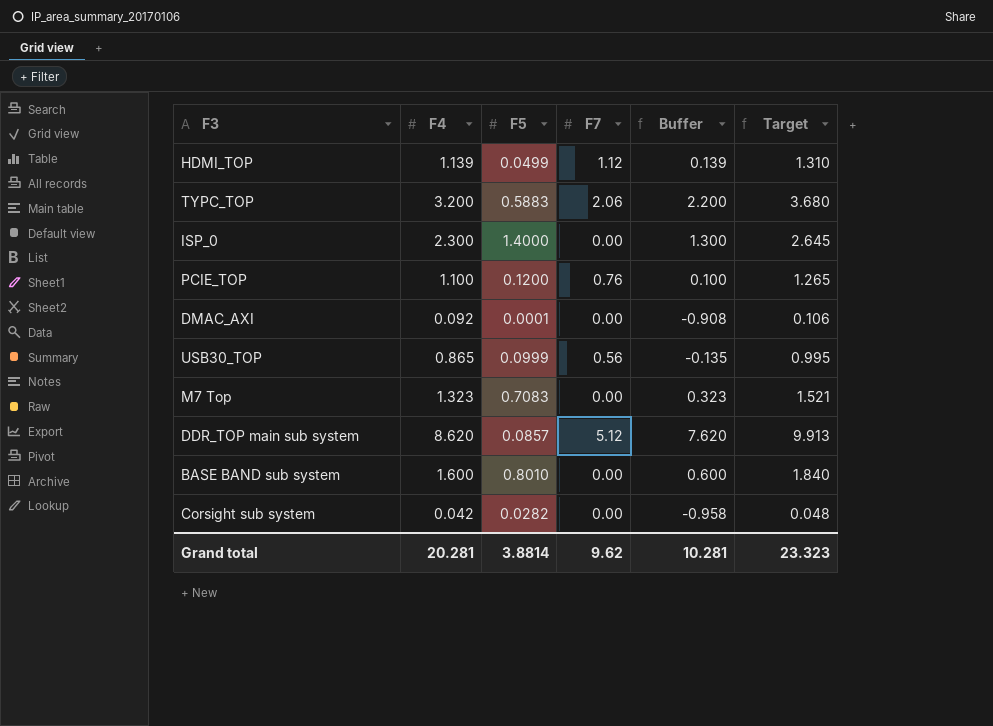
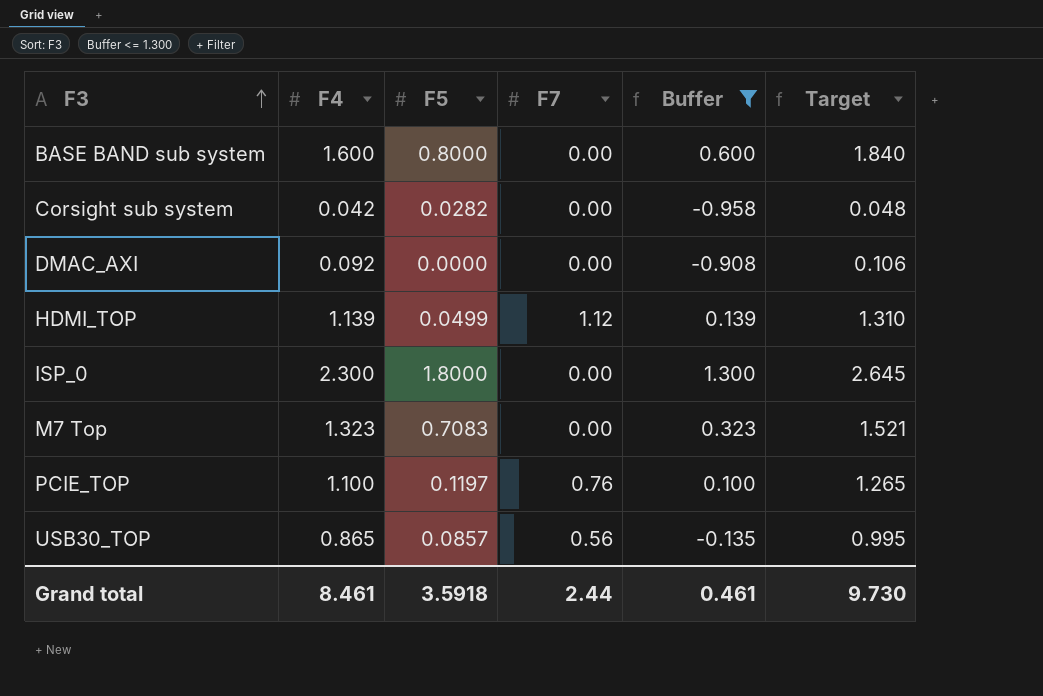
filter: none -> Buffer <= 1.300
row order: none -> F3 ascending
BASE BAND sub system | F5: 0.8010 -> 0.8000
DMAC_AXI | F5: 0.0001 -> 0.0000
ISP_0 | F5: 1.4000 -> 1.8000
PCIE_TOP | F5: 0.1200 -> 0.1197
USB30_TOP | F5: 0.0999 -> 0.0857
Grand total | F4: 20.281 -> 8.461
Grand total | F5: 3.8814 -> 3.5918
Grand total | F7: 9.62 -> 2.44
Grand total | Buffer: 10.281 -> 0.461
Grand total | Target: 23.323 -> 9.730

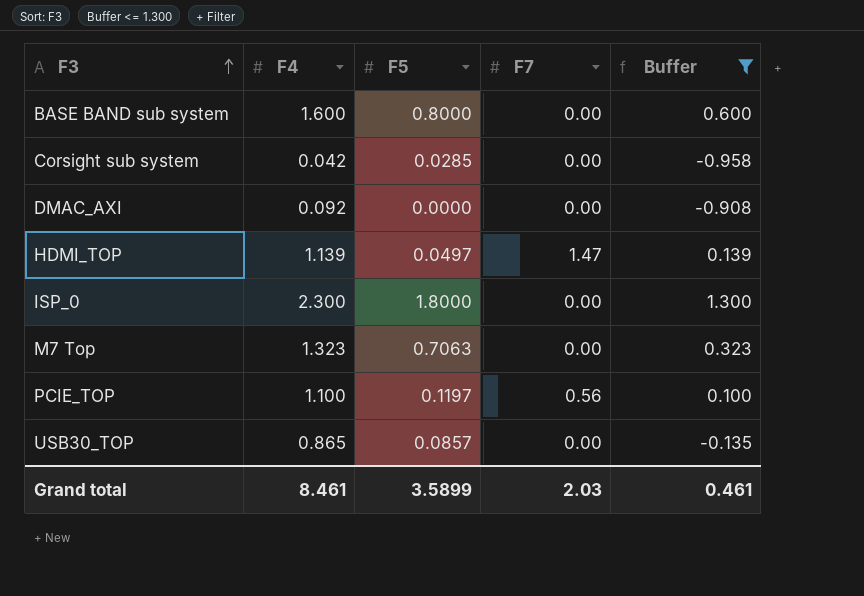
column Target | formula: [F4] * 1.15 -> none
Corsight sub system | F5: 0.0282 -> 0.0285
HDMI_TOP | F5: 0.0499 -> 0.0497
HDMI_TOP | F7: 1.12 -> 1.47
M7 Top | F5: 0.7083 -> 0.7063
PCIE_TOP | F7: 0.76 -> 0.56
USB30_TOP | F7: 0.56 -> 0.00
Grand total | F5: 3.5918 -> 3.5899
Grand total | F7: 2.44 -> 2.03

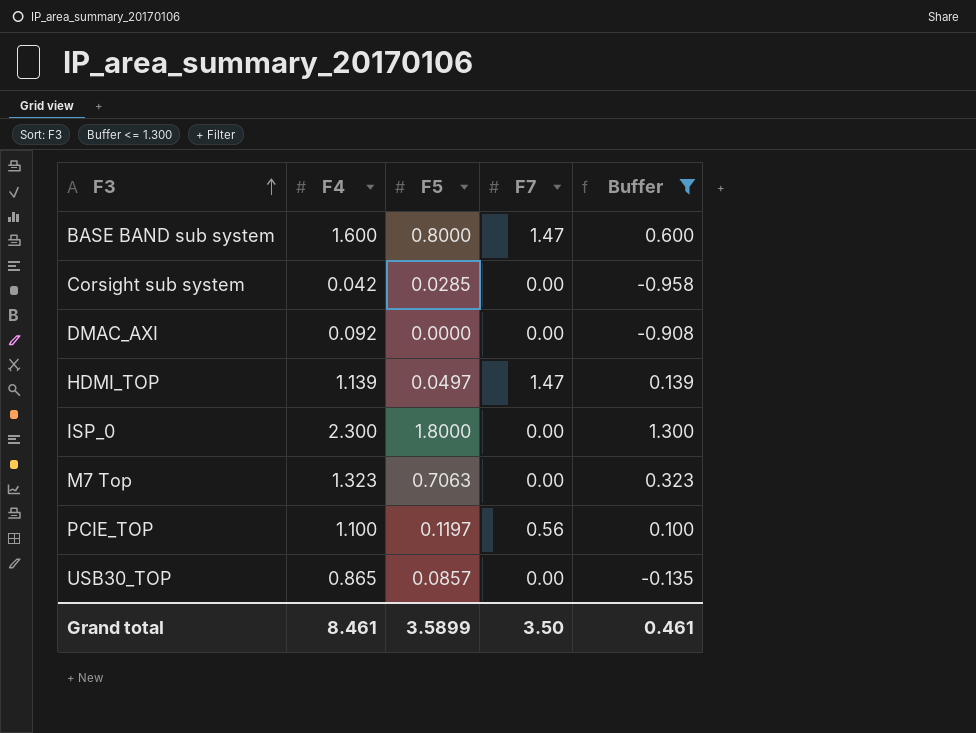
BASE BAND sub system | F7: 0.00 -> 1.47
Grand total | F7: 2.03 -> 3.50

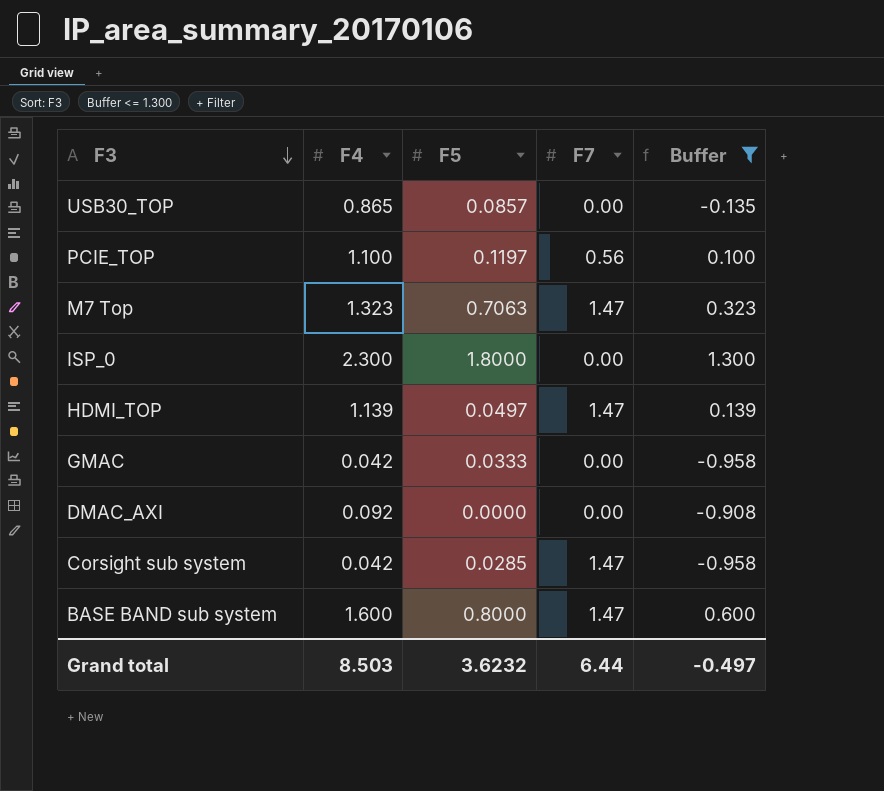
row order: F3 ascending -> F3 descending
M7 Top | F7: 0.00 -> 1.47
row GMAC: none -> 0.042 | 0.0333 | 0.00 | -0.958
Corsight sub system | F7: 0.00 -> 1.47
Grand total | F4: 8.461 -> 8.503
Grand total | F5: 3.5899 -> 3.6232
Grand total | F7: 3.50 -> 6.44
Grand total | Buffer: 0.461 -> -0.497

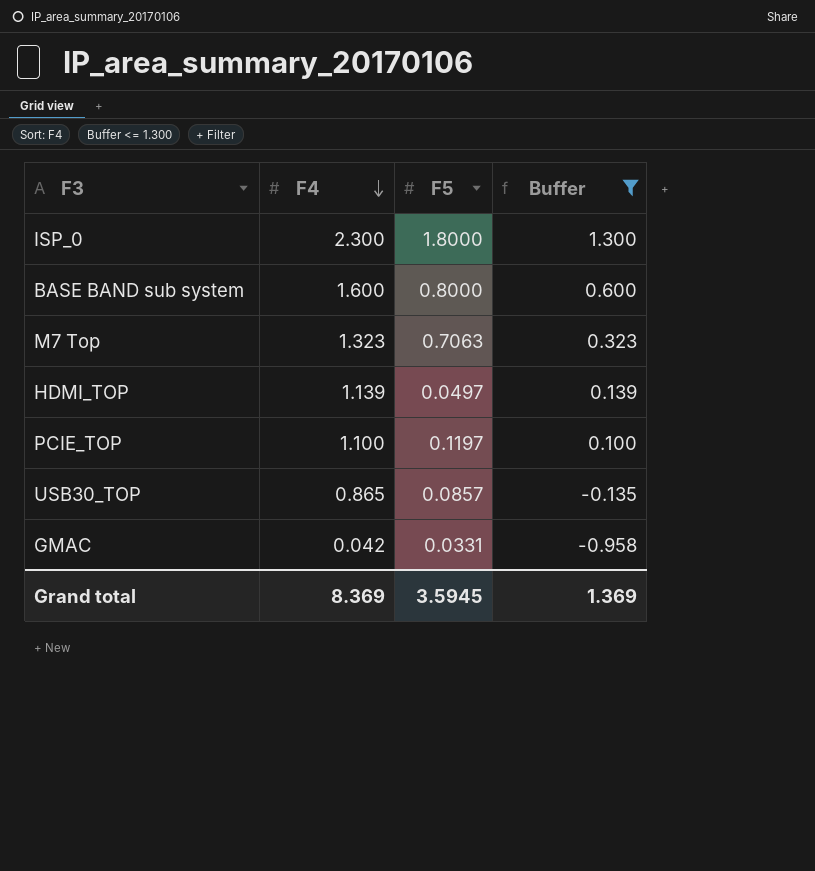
row order: F3 descending -> F4 descending
column F7 | position: 4 -> none
row DMAC_AXI: 0.092 | 0.0000 | 0.00 | -0.908 -> none
row Corsight sub system: 0.042 | 0.0285 | 1.47 | -0.958 -> none
GMAC | F5: 0.0333 -> 0.0331
Grand total | F4: 8.503 -> 8.369
Grand total | F5: 3.6232 -> 3.5945
Grand total | Buffer: -0.497 -> 1.369

